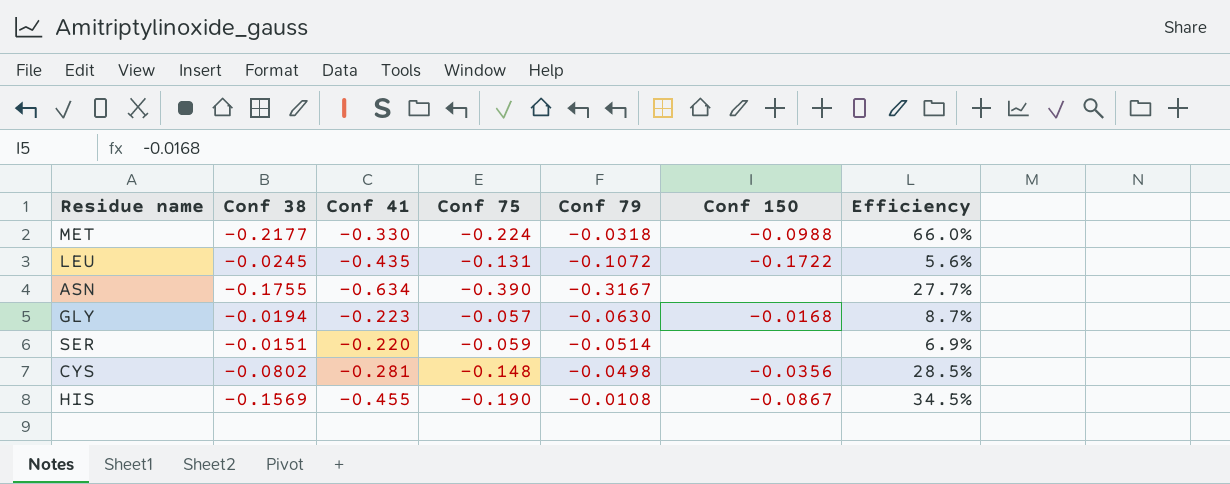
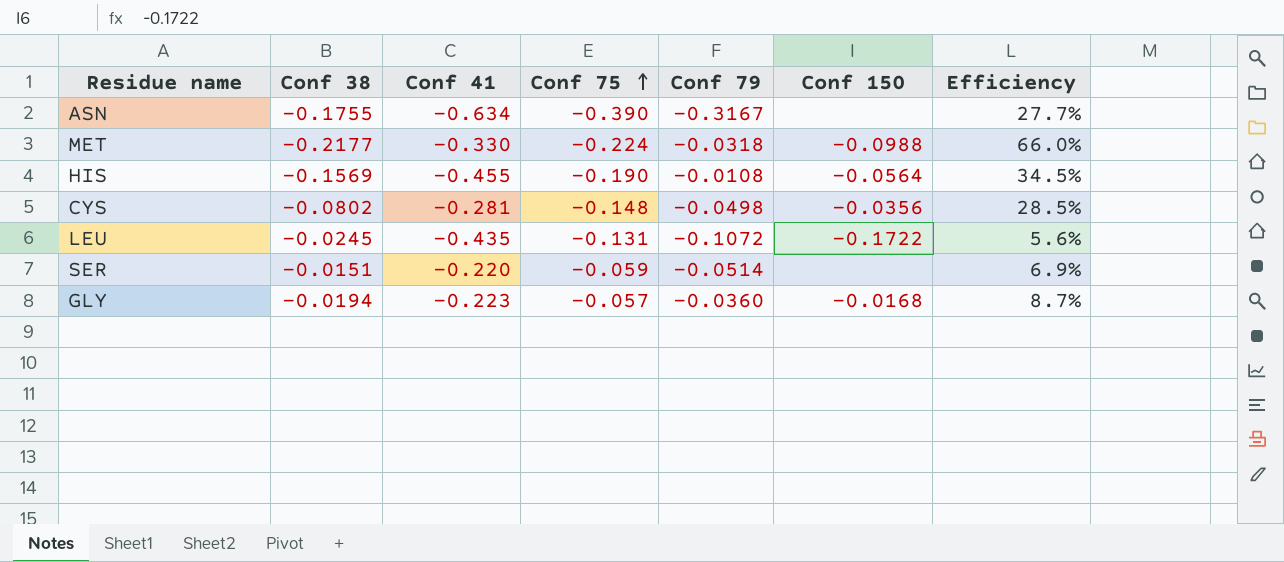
row order: none -> Conf 75 ascending
HIS | Conf 150: -0.0867 -> -0.0564
GLY | Conf 79: -0.0630 -> -0.0360

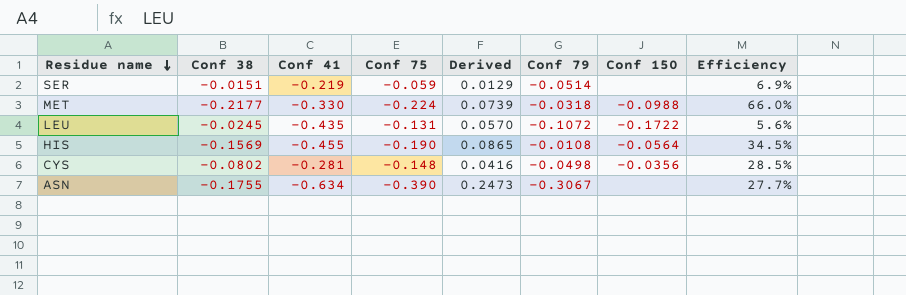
row order: Conf 75 ascending -> Residue name descending
column Derived | formula: none -> [Conf 41] * [Conf 75]
row GLY: -0.0194 | -0.223 | -0.057 | -0.0360 | -0.0168 | 8.7% -> none
SER | Conf 41: -0.220 -> -0.219
ASN | Conf 79: -0.3167 -> -0.3067

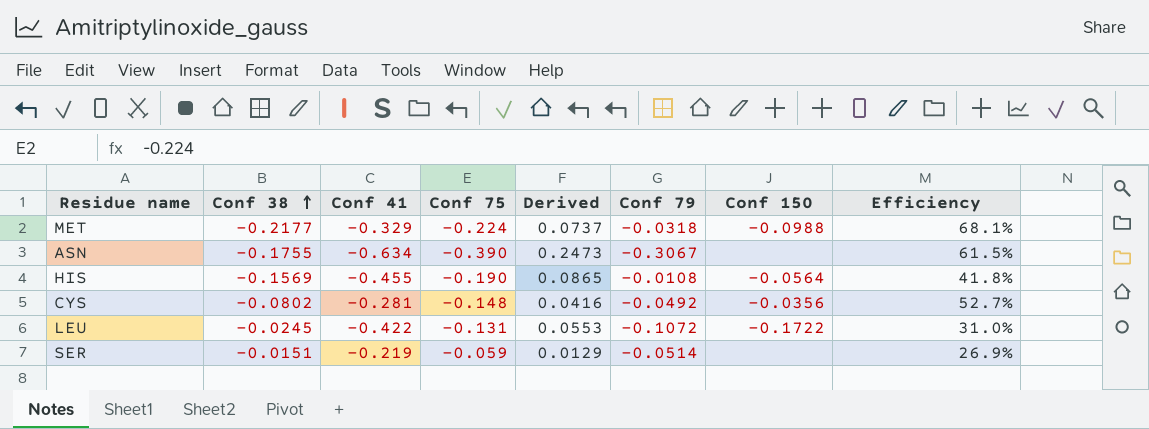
row order: Residue name descending -> Conf 38 ascending
column Efficiency | formula: [Conf 38] / [Conf 41] -> [Conf 75] / [Conf 41]
MET | Conf 41: -0.330 -> -0.329
MET | Derived: 0.0739 -> 0.0737
CYS | Conf 79: -0.0498 -> -0.0492
LEU | Conf 41: -0.435 -> -0.422
LEU | Derived: 0.0570 -> 0.0553

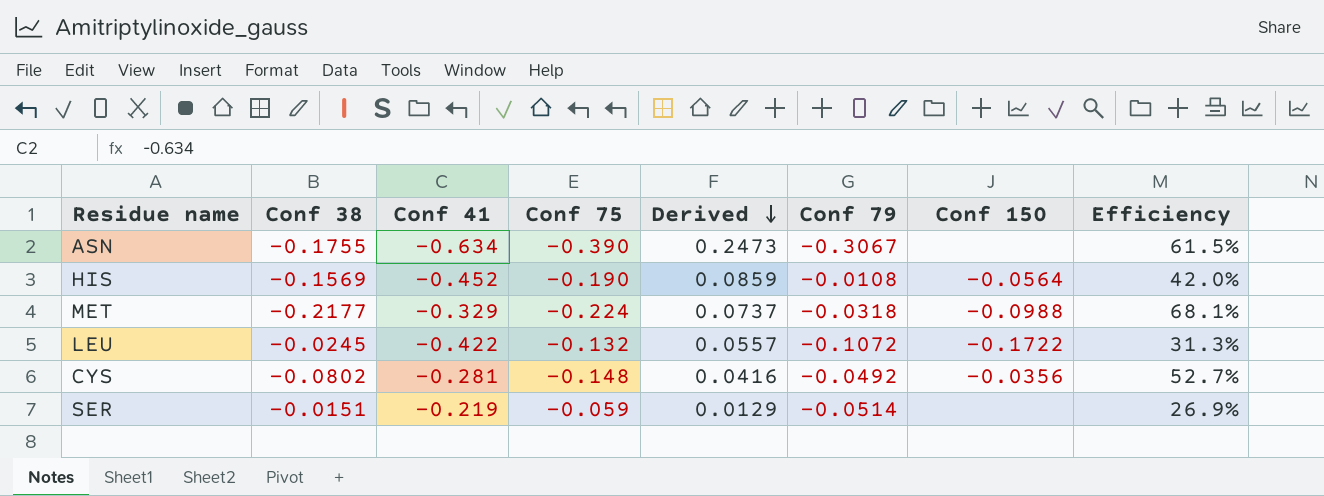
row order: Conf 38 ascending -> Derived descending
HIS | Conf 41: -0.455 -> -0.452
HIS | Derived: 0.0865 -> 0.0859
HIS | Efficiency: 41.8% -> 42.0%
LEU | Conf 75: -0.131 -> -0.132
LEU | Derived: 0.0553 -> 0.0557
LEU | Efficiency: 31.0% -> 31.3%

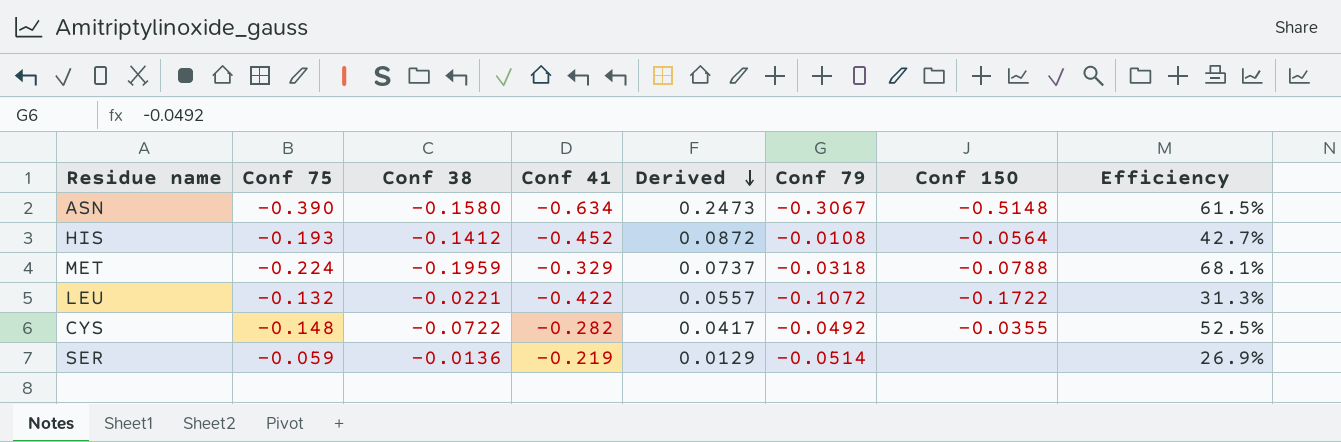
column Conf 75 | position: 4 -> 2
ASN | Conf 38: -0.1755 -> -0.1580
ASN | Conf 150: none -> -0.5148
HIS | Conf 75: -0.190 -> -0.193
HIS | Conf 38: -0.1569 -> -0.1412
HIS | Derived: 0.0859 -> 0.0872
HIS | Efficiency: 42.0% -> 42.7%
MET | Conf 38: -0.2177 -> -0.1959
MET | Conf 150: -0.0988 -> -0.0788
LEU | Conf 38: -0.0245 -> -0.0221
CYS | Conf 38: -0.0802 -> -0.0722
CYS | Conf 41: -0.281 -> -0.282
CYS | Derived: 0.0416 -> 0.0417
CYS | Conf 150: -0.0356 -> -0.0355
CYS | Efficiency: 52.7% -> 52.5%
SER | Conf 38: -0.0151 -> -0.0136

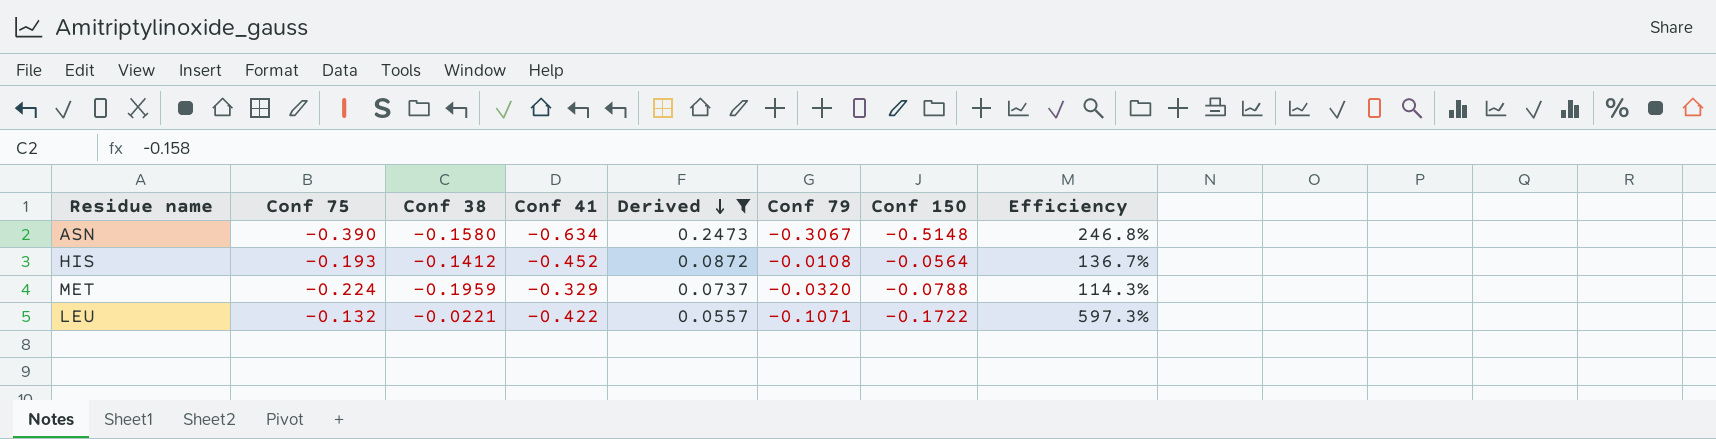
filter: none -> Derived >= 0.0557
column Efficiency | formula: [Conf 75] / [Conf 41] -> [Conf 75] / [Conf 38]
MET | Conf 79: -0.0318 -> -0.0320
LEU | Conf 79: -0.1072 -> -0.1071

